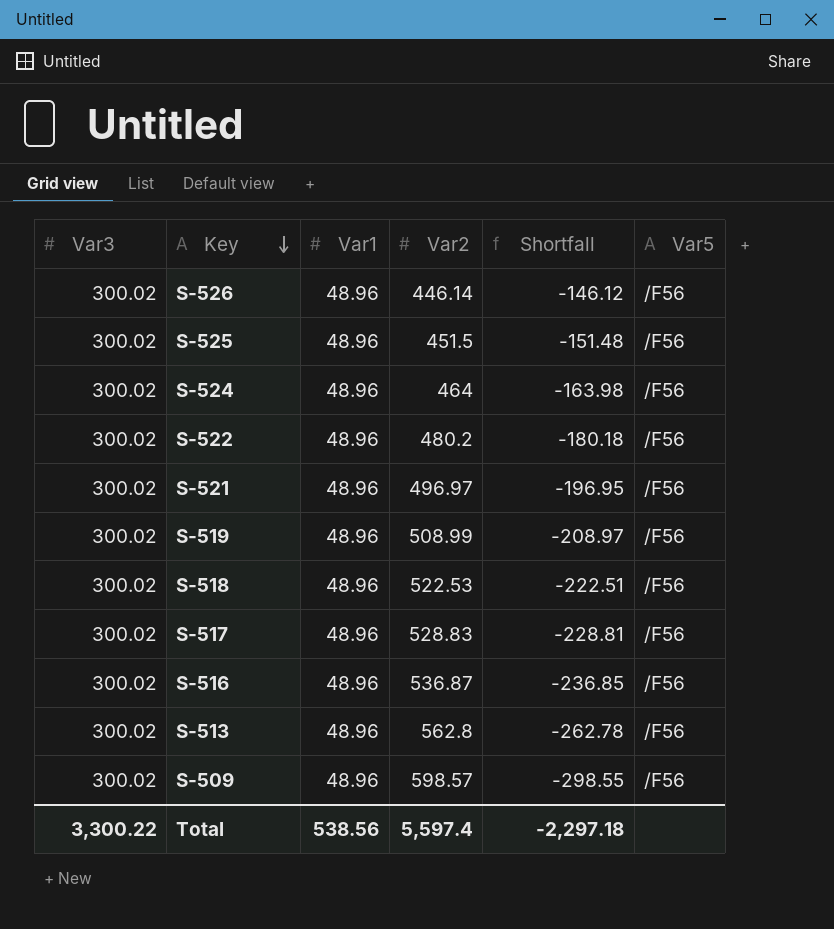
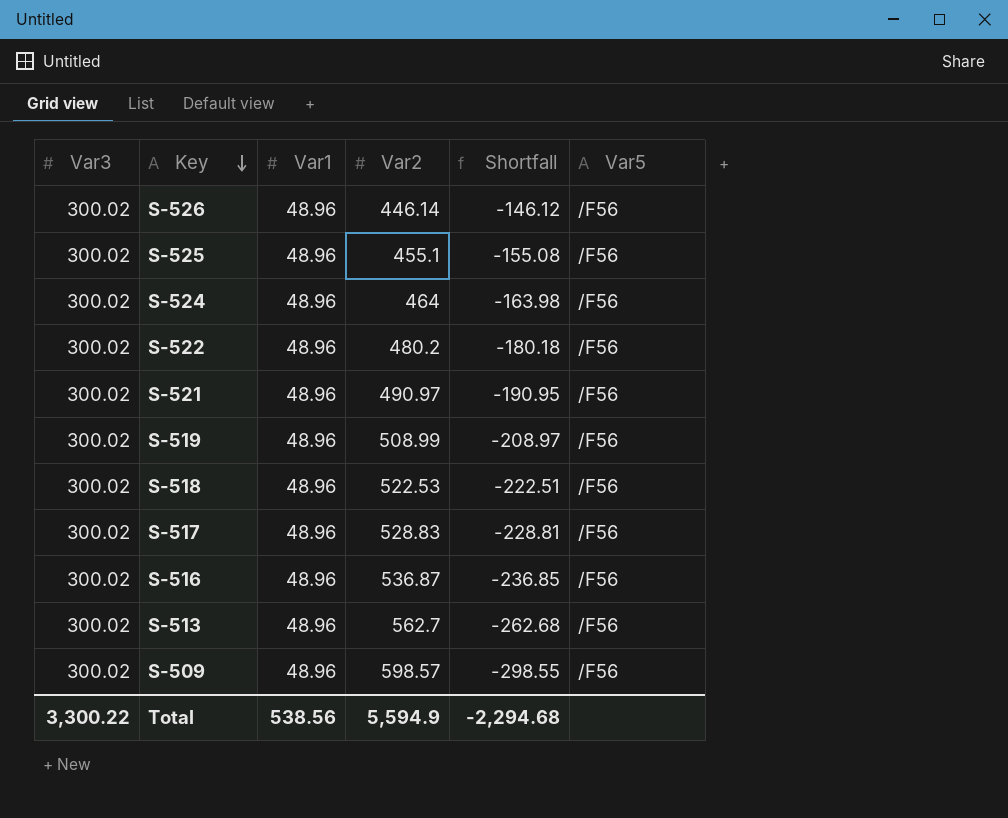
S-525 | Var2: 451.5 -> 455.1
S-525 | Shortfall: -151.48 -> -155.08
S-521 | Var2: 496.97 -> 490.97
S-521 | Shortfall: -196.95 -> -190.95
S-513 | Var2: 562.8 -> 562.7
S-513 | Shortfall: -262.78 -> -262.68
Total | Var2: 5,597.4 -> 5,594.9
Total | Shortfall: -2,297.18 -> -2,294.68

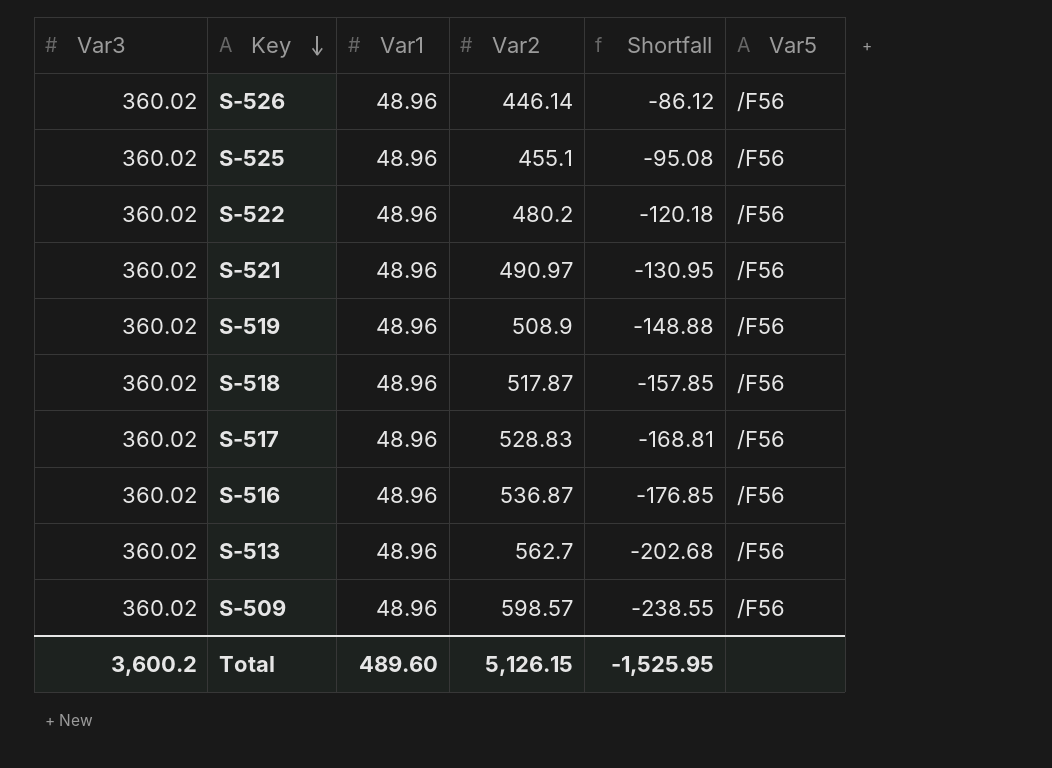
row S-524: 300.02 | 48.96 | 464 | -163.98 | /F56 -> none
S-526 | Var3: 300.02 -> 360.02
S-526 | Shortfall: -146.12 -> -86.12
S-525 | Var3: 300.02 -> 360.02
S-525 | Shortfall: -155.08 -> -95.08
S-522 | Var3: 300.02 -> 360.02
S-522 | Shortfall: -180.18 -> -120.18
S-521 | Var3: 300.02 -> 360.02
S-521 | Shortfall: -190.95 -> -130.95
S-519 | Var3: 300.02 -> 360.02
S-519 | Var2: 508.99 -> 508.9
S-519 | Shortfall: -208.97 -> -148.88
S-518 | Var3: 300.02 -> 360.02
S-518 | Var2: 522.53 -> 517.87
S-518 | Shortfall: -222.51 -> -157.85
S-517 | Var3: 300.02 -> 360.02
S-517 | Shortfall: -228.81 -> -168.81
S-516 | Var3: 300.02 -> 360.02
S-516 | Shortfall: -236.85 -> -176.85
S-513 | Var3: 300.02 -> 360.02
S-513 | Shortfall: -262.68 -> -202.68
S-509 | Var3: 300.02 -> 360.02
S-509 | Shortfall: -298.55 -> -238.55
Total | Var3: 3,300.22 -> 3,600.2
Total | Var1: 538.56 -> 489.60
Total | Var2: 5,594.9 -> 5,126.15
Total | Shortfall: -2,294.68 -> -1,525.95

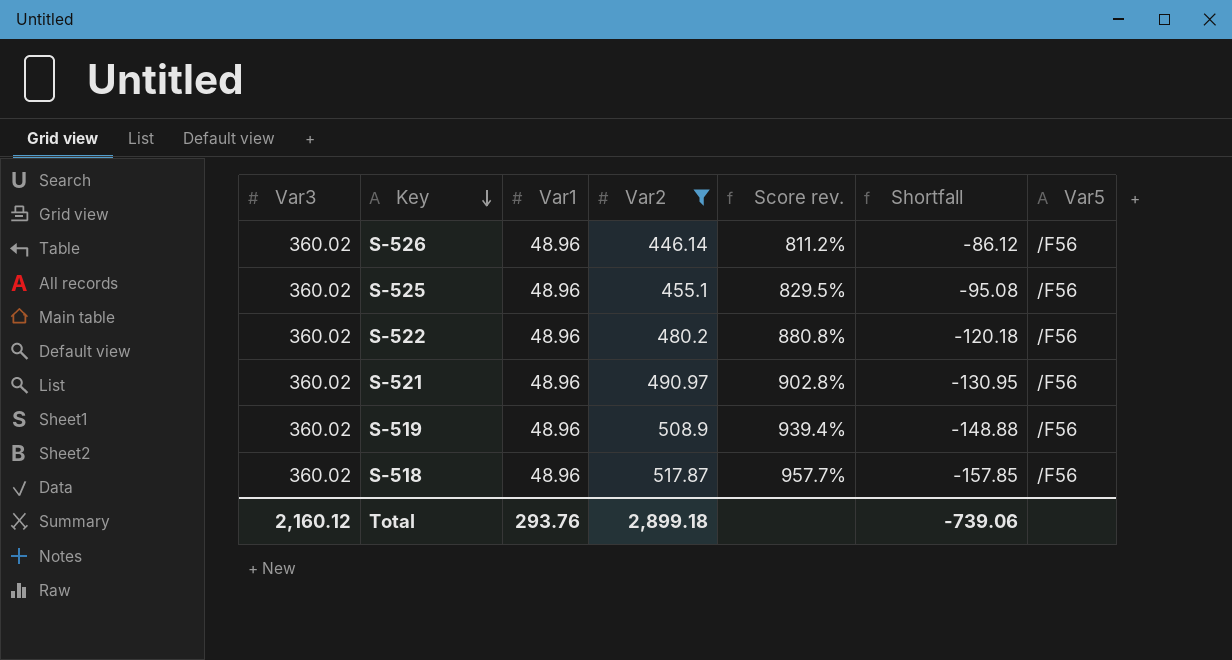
filter: none -> Var2 <= 517.87
column Score rev. | formula: none -> ([Var2] - [Var1]) / [Var1]
Total | Var3: 3,600.2 -> 2,160.12
Total | Var1: 489.60 -> 293.76
Total | Var2: 5,126.15 -> 2,899.18
Total | Shortfall: -1,525.95 -> -739.06

